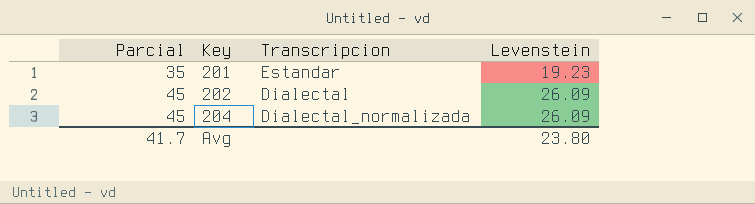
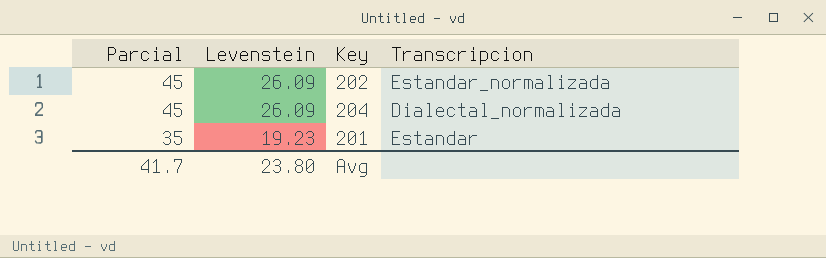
row order: Parcial ascending -> Parcial descending
column Levenstein | position: 4 -> 2
202 | Transcripcion: Dialectal -> Estandar_normalizada

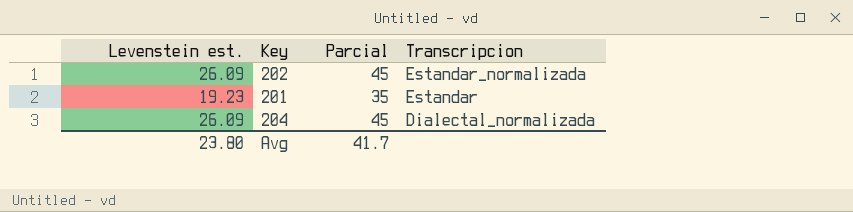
row order: Parcial descending -> Transcripcion descending
column name: Levenstein -> Levenstein est.
column Parcial | position: 1 -> 3

